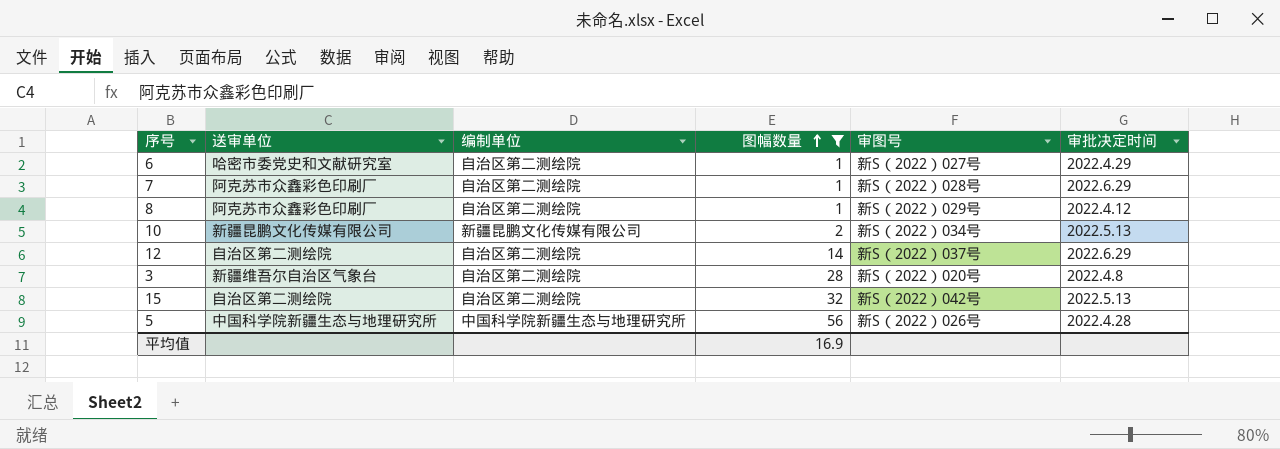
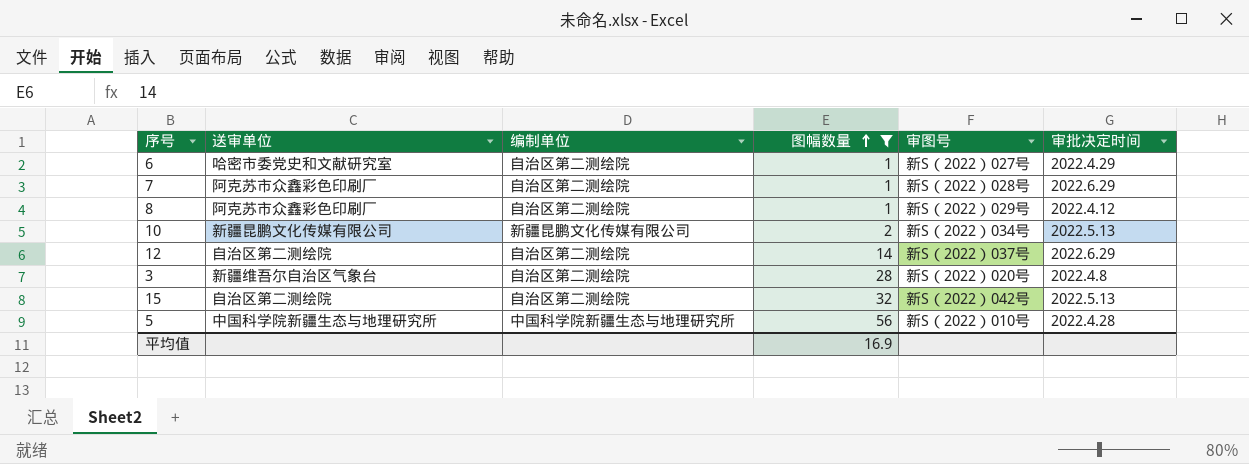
5 | 审图号: 新S（2022）026号 -> 新S（2022）010号

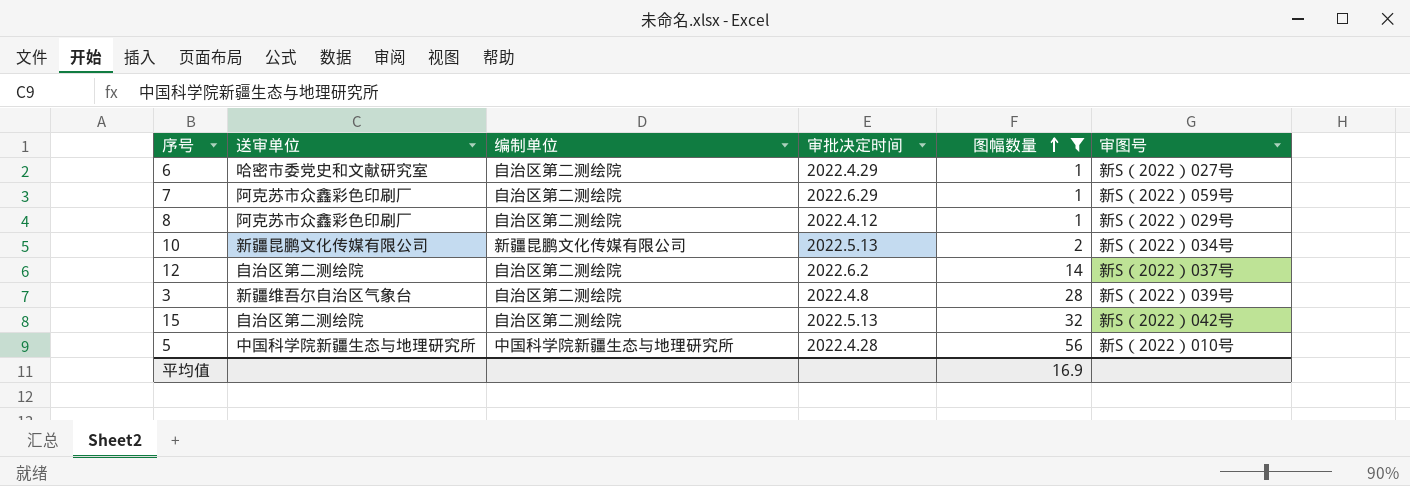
column 审批决定时间 | position: 6 -> 4
7 | 审图号: 新S（2022）028号 -> 新S（2022）059号
12 | 审批决定时间: 2022.6.29 -> 2022.6.2
3 | 审图号: 新S（2022）020号 -> 新S（2022）039号

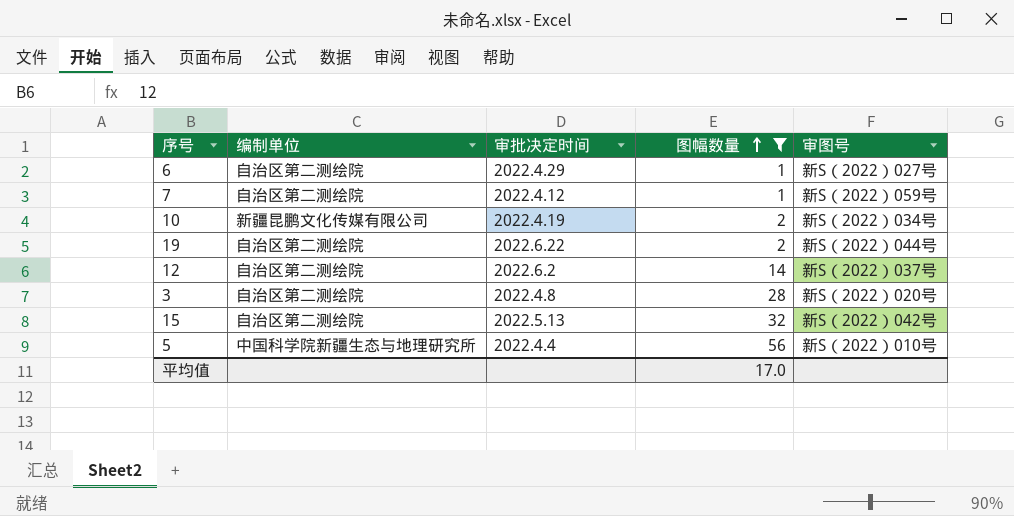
column 送审单位 | position: 2 -> none
row 8: 阿克苏市众鑫彩色印刷厂 | 自治区第二测绘院 | 2022.4.12 | 1 | 新S（2022）029号 -> none
7 | 审批决定时间: 2022.6.29 -> 2022.4.12
10 | 审批决定时间: 2022.5.13 -> 2022.4.19
row 19: none -> 自治区第二测绘院 | 2022.6.22 | 2 | 新S（2022）044号
3 | 审图号: 新S（2022）039号 -> 新S（2022）020号
5 | 审批决定时间: 2022.4.28 -> 2022.4.4
平均值 | 图幅数量: 16.9 -> 17.0

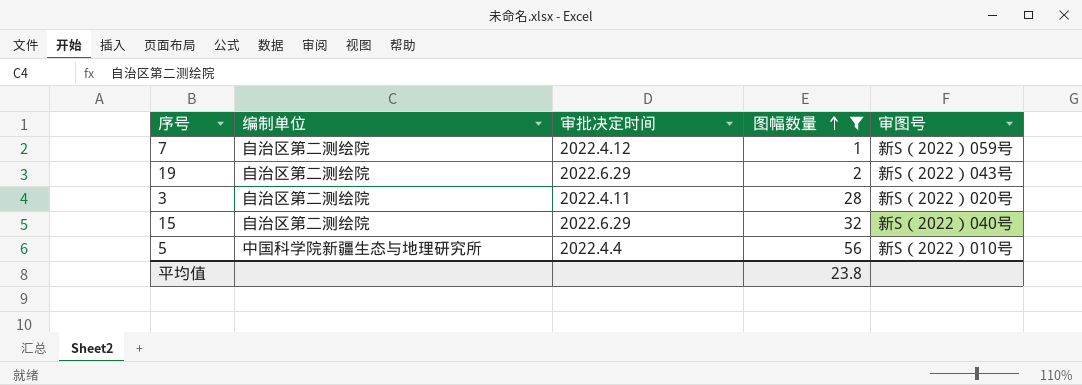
row 6: 自治区第二测绘院 | 2022.4.29 | 1 | 新S（2022）027号 -> none
row 10: 新疆昆鹏文化传媒有限公司 | 2022.4.19 | 2 | 新S（2022）034号 -> none
row 12: 自治区第二测绘院 | 2022.6.2 | 14 | 新S（2022）037号 -> none
19 | 审批决定时间: 2022.6.22 -> 2022.6.29
19 | 审图号: 新S（2022）044号 -> 新S（2022）043号
3 | 审批决定时间: 2022.4.8 -> 2022.4.11
15 | 审批决定时间: 2022.5.13 -> 2022.6.29
15 | 审图号: 新S（2022）042号 -> 新S（2022）040号
平均值 | 图幅数量: 17.0 -> 23.8

